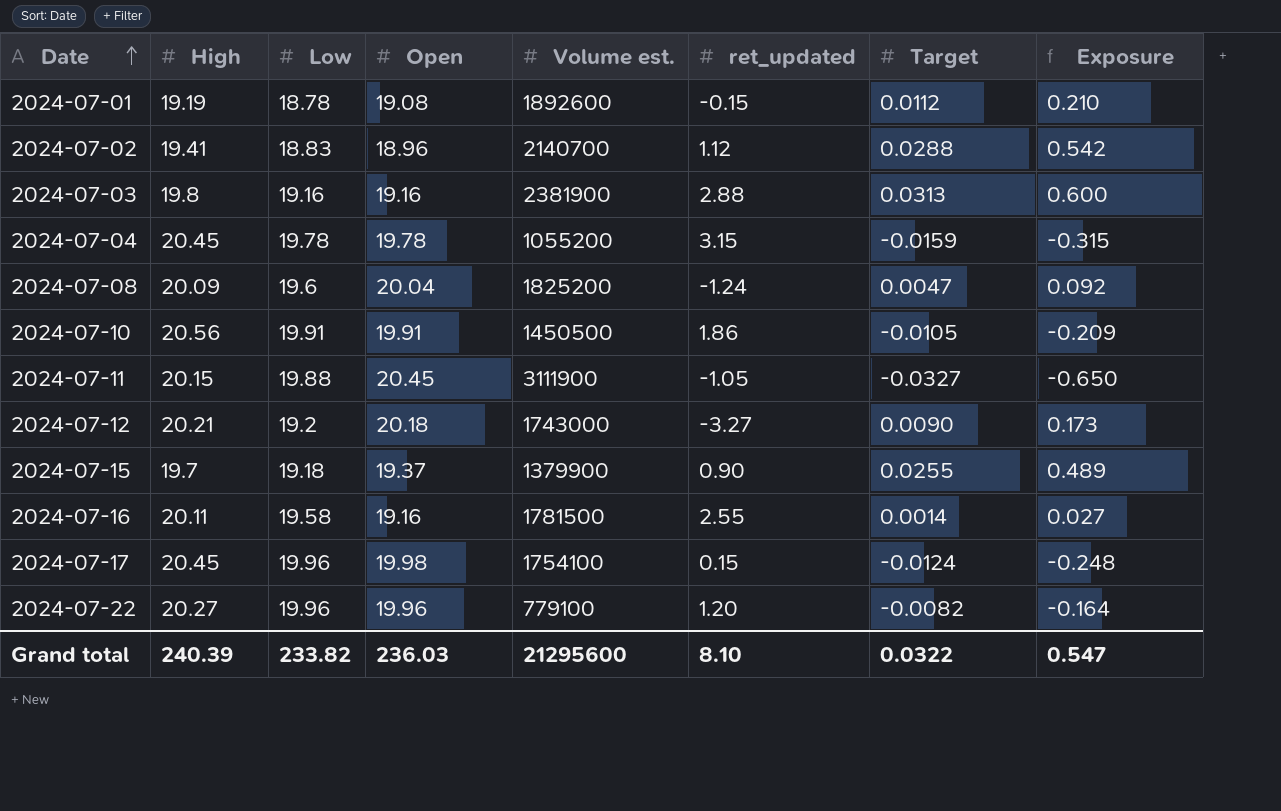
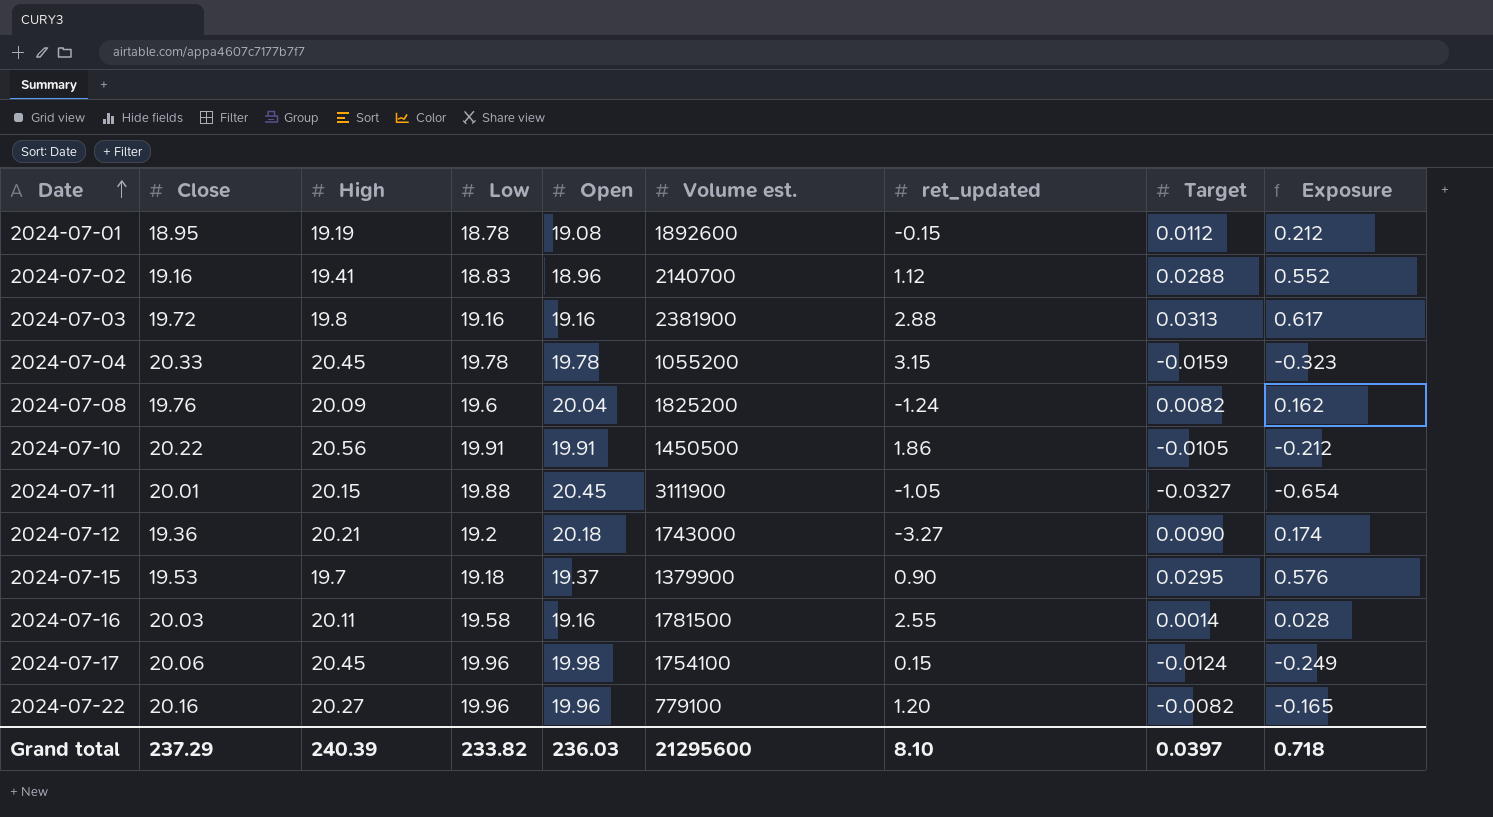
column Close | position: none -> 2
column Exposure | formula: [Low] * [Target] -> [Close] * [Target]
2024-07-08 | Target: 0.0047 -> 0.0082
2024-07-15 | Target: 0.0255 -> 0.0295
Grand total | Target: 0.0322 -> 0.0397
Grand total | Exposure: 0.547 -> 0.718

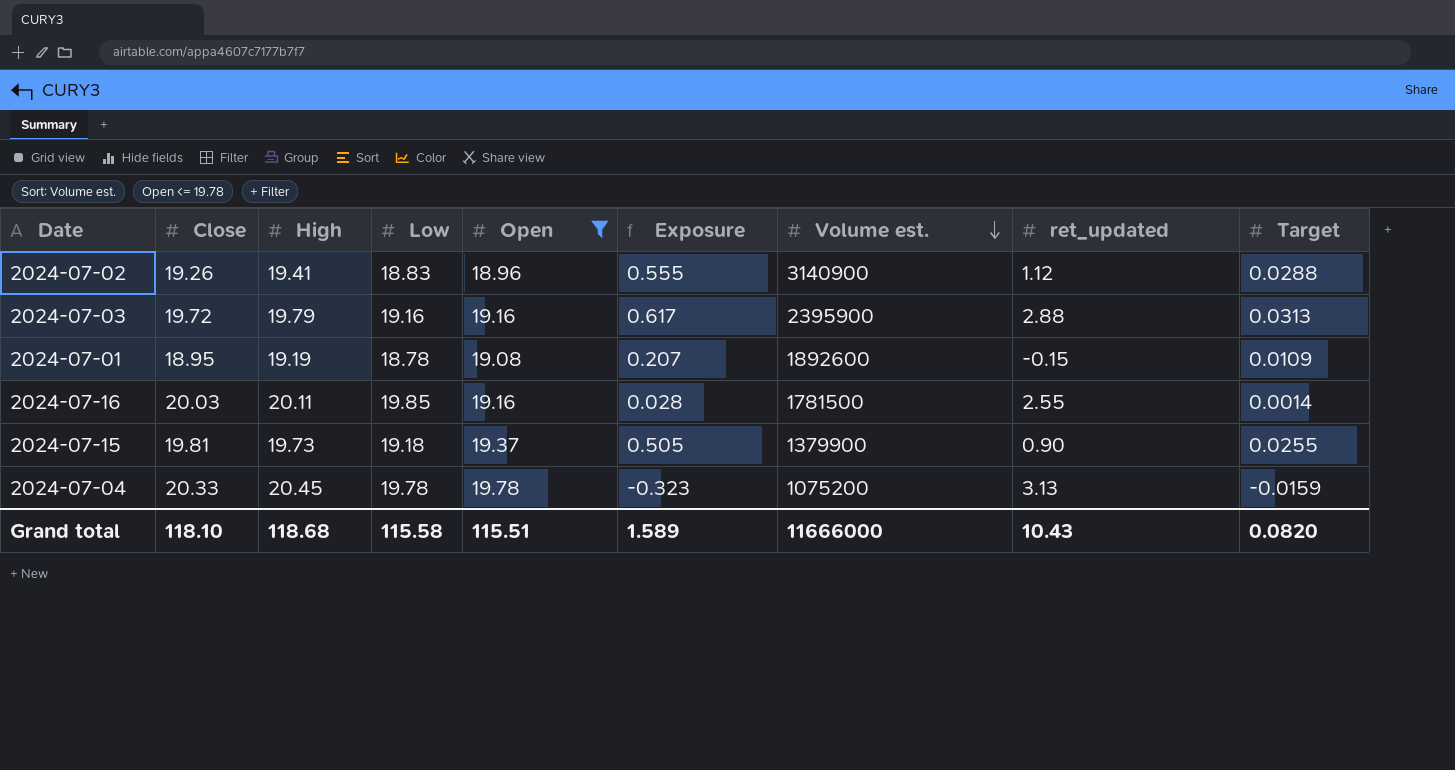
filter: none -> Open <= 19.78
row order: Date ascending -> Volume est. descending
column Exposure | position: 9 -> 6
2024-07-02 | Close: 19.16 -> 19.26
2024-07-02 | Exposure: 0.552 -> 0.555
2024-07-02 | Volume est.: 2140700 -> 3140900
2024-07-03 | High: 19.8 -> 19.79
2024-07-03 | Volume est.: 2381900 -> 2395900
2024-07-01 | Exposure: 0.212 -> 0.207
2024-07-01 | Target: 0.0112 -> 0.0109
2024-07-16 | Low: 19.58 -> 19.85
2024-07-15 | Close: 19.53 -> 19.81
2024-07-15 | High: 19.7 -> 19.73
2024-07-15 | Exposure: 0.576 -> 0.505
2024-07-15 | Target: 0.0295 -> 0.0255
2024-07-04 | Volume est.: 1055200 -> 1075200
2024-07-04 | ret_updated: 3.15 -> 3.13
Grand total | Close: 237.29 -> 118.10
Grand total | High: 240.39 -> 118.68
Grand total | Low: 233.82 -> 115.58
Grand total | Open: 236.03 -> 115.51
Grand total | Exposure: 0.718 -> 1.589
Grand total | Volume est.: 21295600 -> 11666000
Grand total | ret_updated: 8.10 -> 10.43
Grand total | Target: 0.0397 -> 0.0820

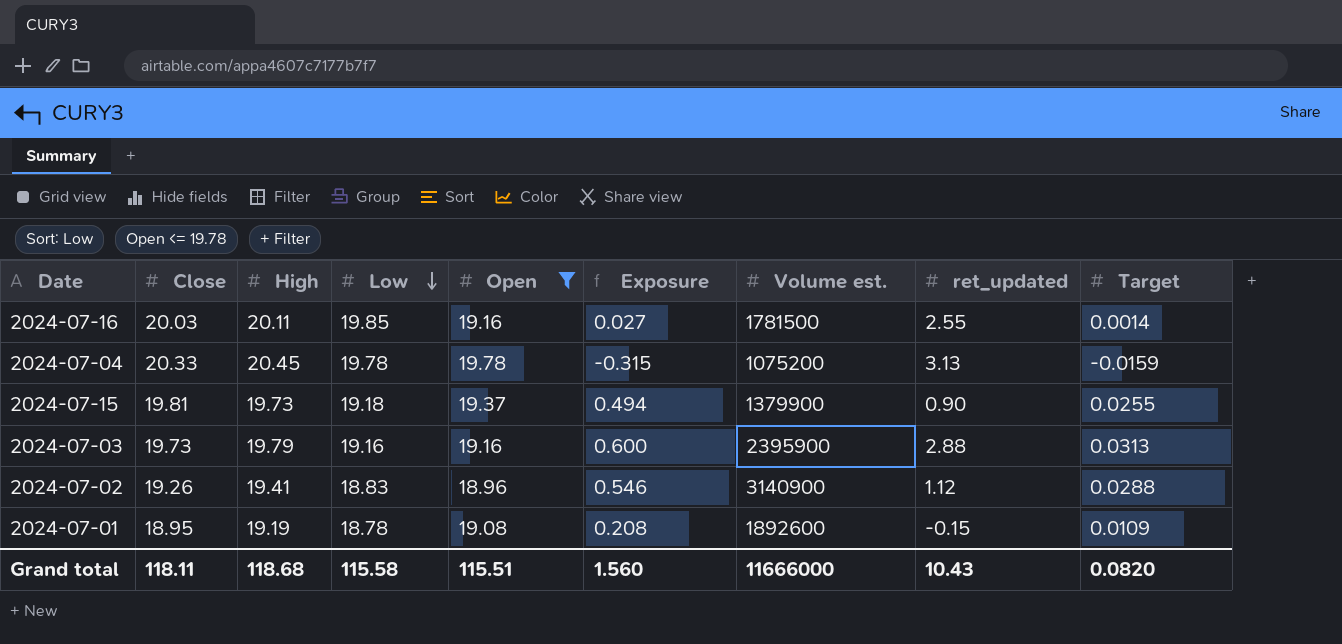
row order: Volume est. descending -> Low descending
column Exposure | formula: [Close] * [Target] -> [Open] * [Target]
2024-07-03 | Close: 19.72 -> 19.73
Grand total | Close: 118.10 -> 118.11
Grand total | Exposure: 1.589 -> 1.560

